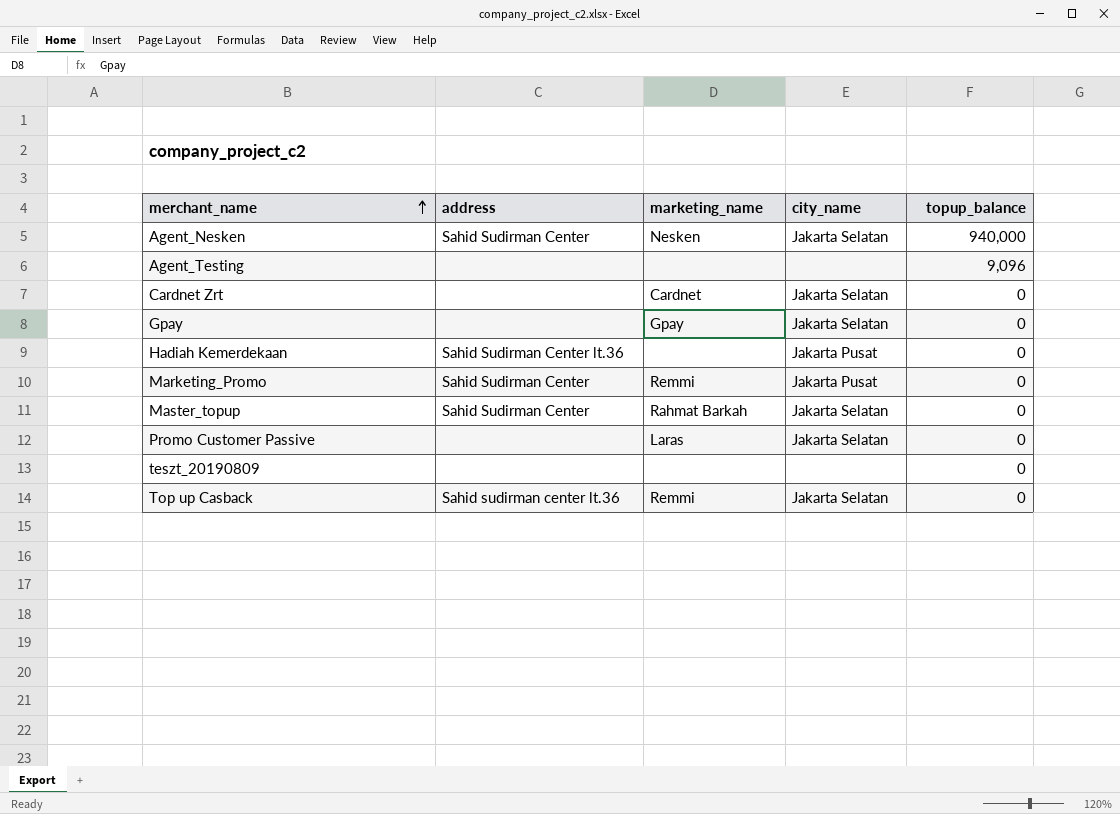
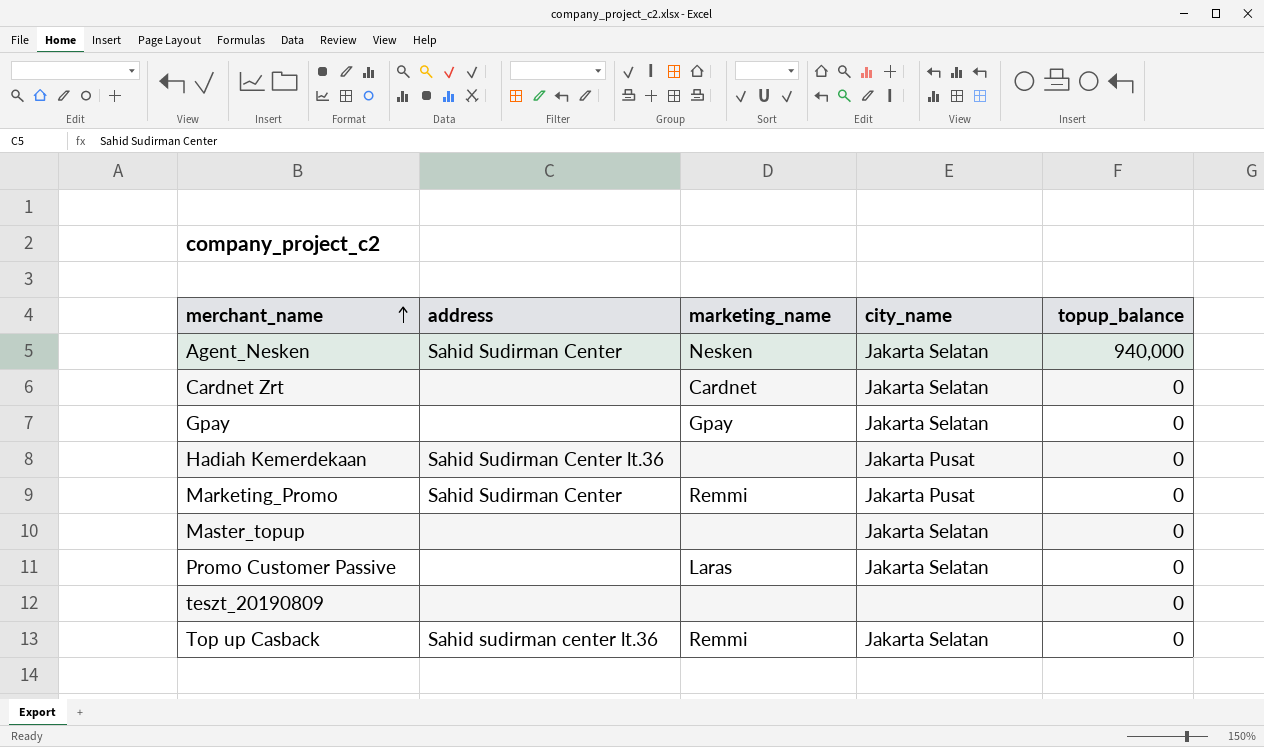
row Agent_Testing: none | none | none | 9,096 -> none
Master_topup | address: Sahid Sudirman Center -> none
Master_topup | marketing_name: Rahmat Barkah -> none

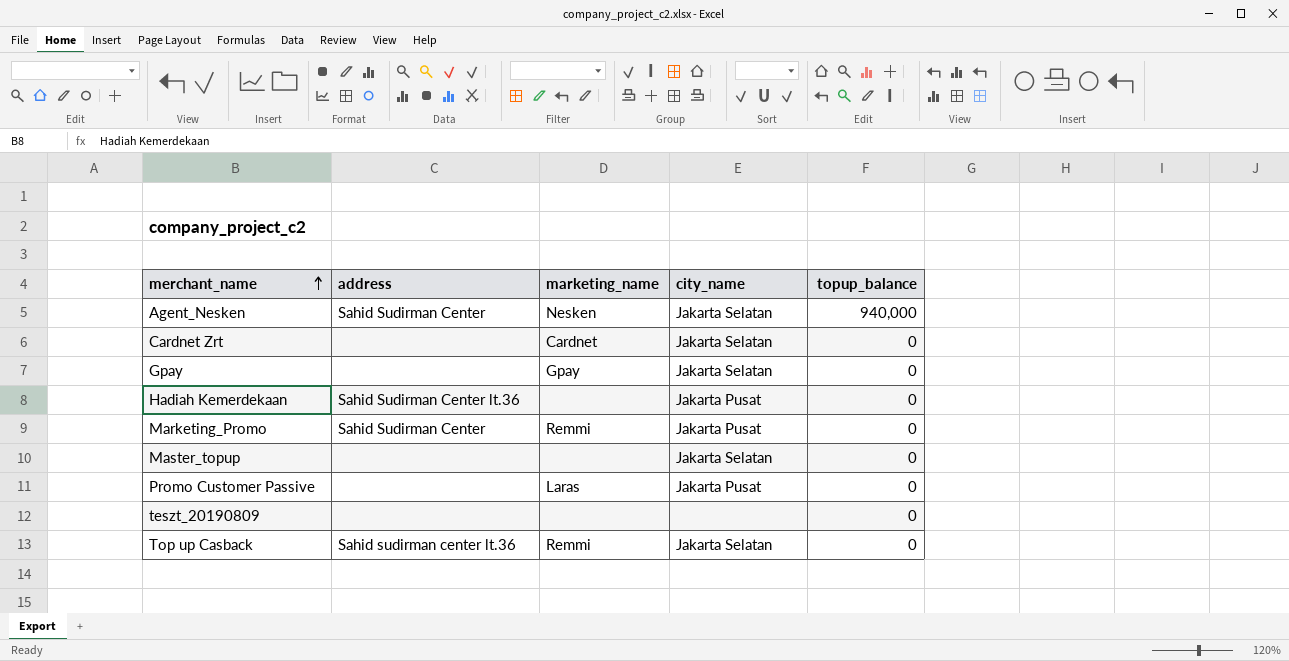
Promo Customer Passive | city_name: Jakarta Selatan -> Jakarta Pusat

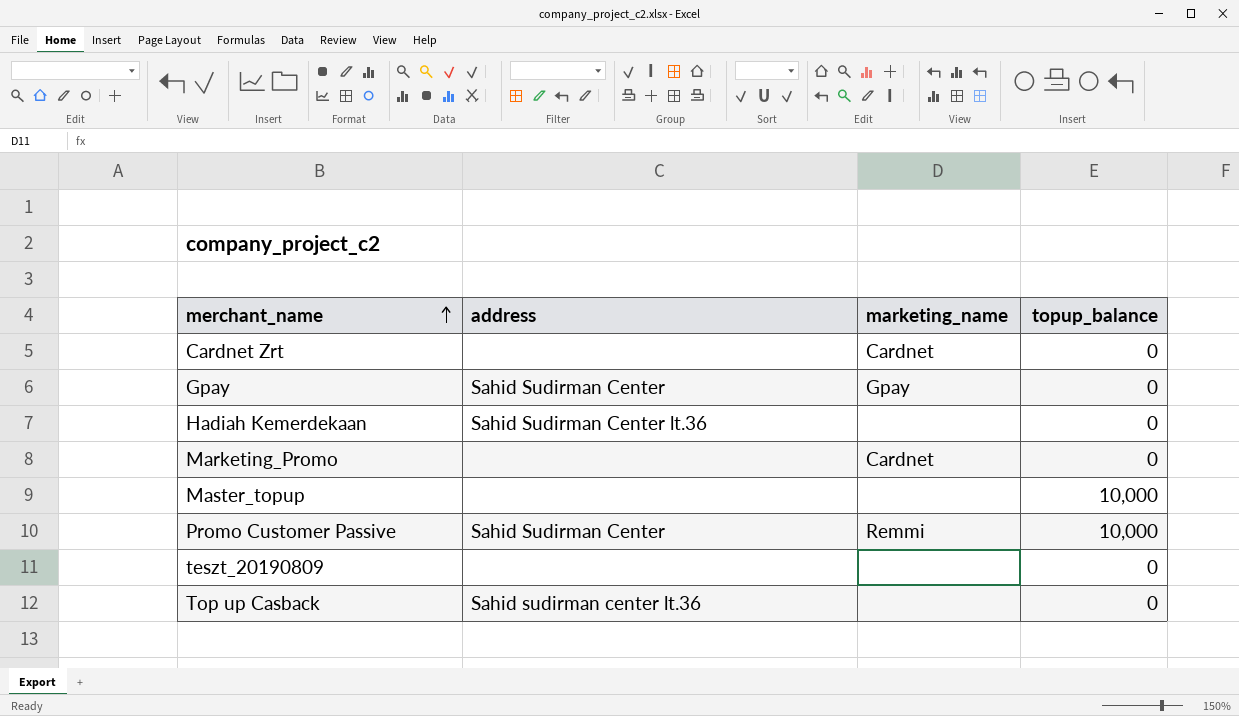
column city_name | position: 4 -> none
row Agent_Nesken: Sahid Sudirman Center | Nesken | Jakarta Selatan | 940,000 -> none
Gpay | address: none -> Sahid Sudirman Center
Marketing_Promo | address: Sahid Sudirman Center -> none
Marketing_Promo | marketing_name: Remmi -> Cardnet
Master_topup | topup_balance: 0 -> 10,000
Promo Customer Passive | address: none -> Sahid Sudirman Center
Promo Customer Passive | marketing_name: Laras -> Remmi
Promo Customer Passive | topup_balance: 0 -> 10,000
Top up Casback | marketing_name: Remmi -> none

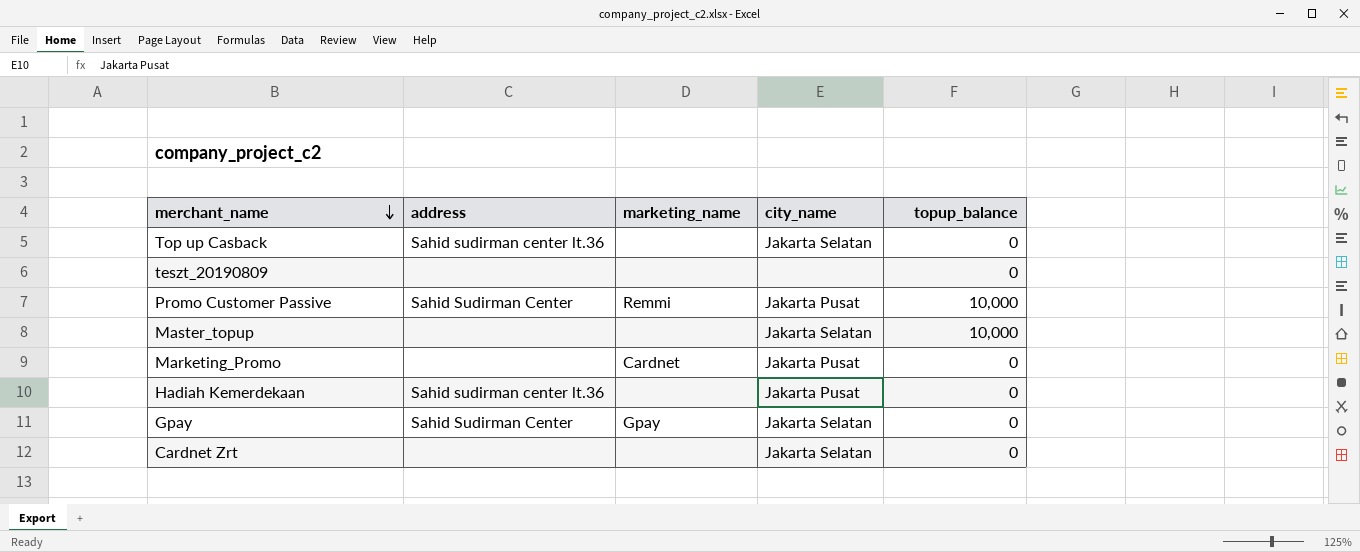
row order: merchant_name ascending -> merchant_name descending
column city_name | position: none -> 4
Hadiah Kemerdekaan | address: Sahid Sudirman Center lt.36 -> Sahid sudirman center lt.36
Cardnet Zrt | marketing_name: Cardnet -> none

